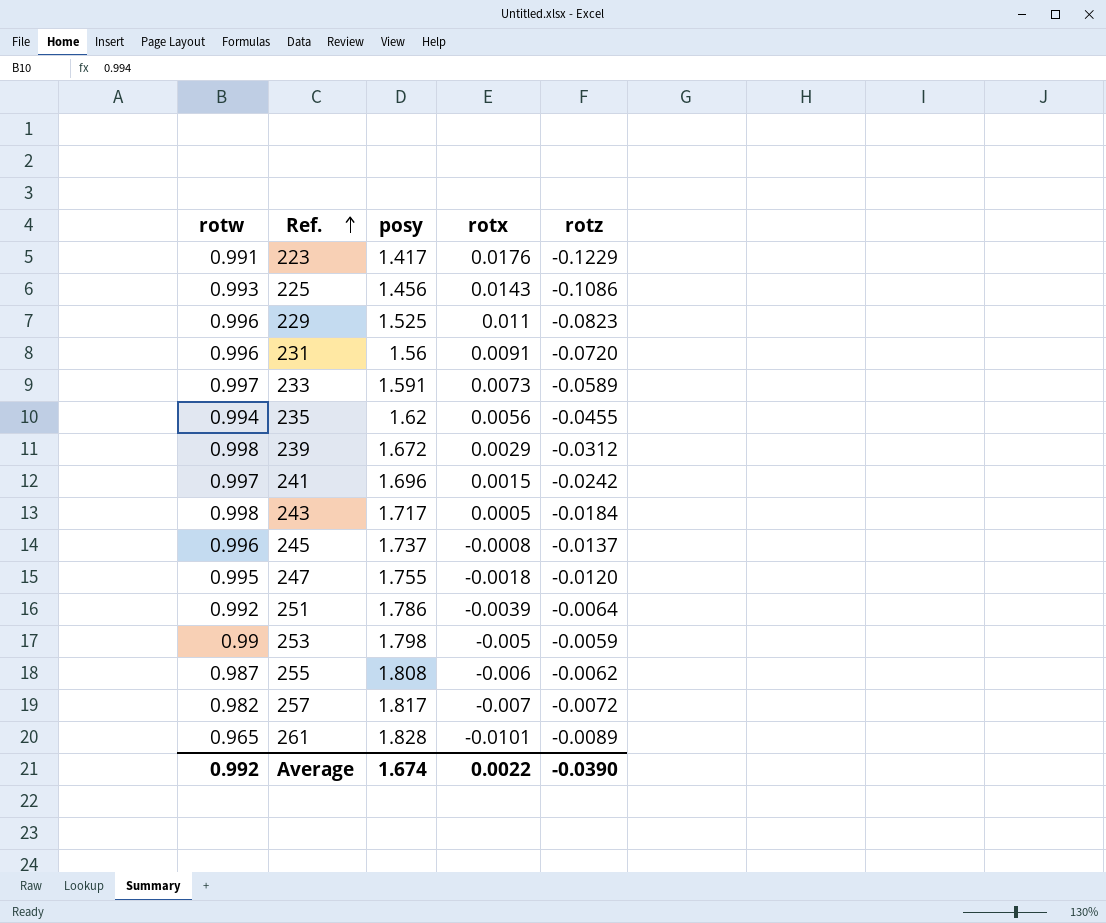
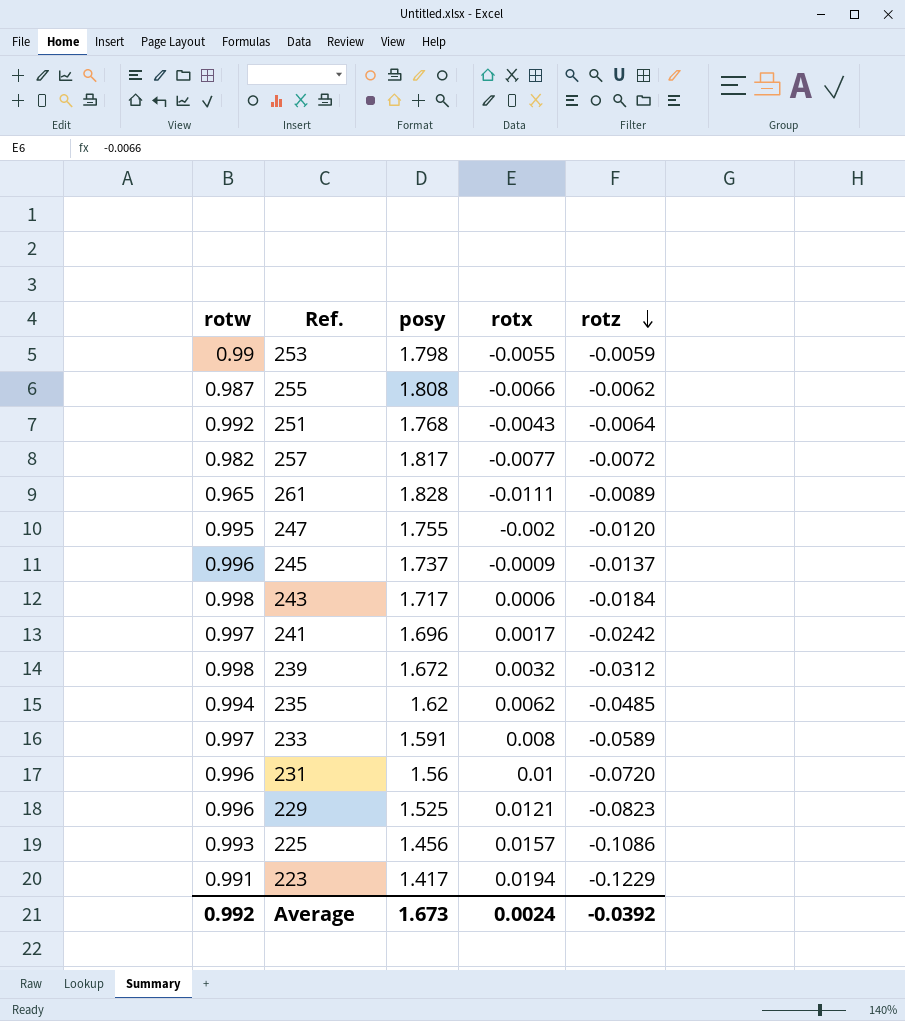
row order: Ref. ascending -> rotz descending
253 | rotx: -0.005 -> -0.0055
255 | rotx: -0.006 -> -0.0066
251 | posy: 1.786 -> 1.768
251 | rotx: -0.0039 -> -0.0043
257 | rotx: -0.007 -> -0.0077
261 | rotx: -0.0101 -> -0.0111
247 | rotx: -0.0018 -> -0.002
245 | rotx: -0.0008 -> -0.0009
243 | rotx: 0.0005 -> 0.0006
241 | rotx: 0.0015 -> 0.0017
239 | rotx: 0.0029 -> 0.0032
235 | rotx: 0.0056 -> 0.0062
235 | rotz: -0.0455 -> -0.0485
233 | rotx: 0.0073 -> 0.008
231 | rotx: 0.0091 -> 0.01
229 | rotx: 0.011 -> 0.0121
225 | rotx: 0.0143 -> 0.0157
223 | rotx: 0.0176 -> 0.0194
Average | posy: 1.674 -> 1.673
Average | rotx: 0.0022 -> 0.0024
Average | rotz: -0.0390 -> -0.0392

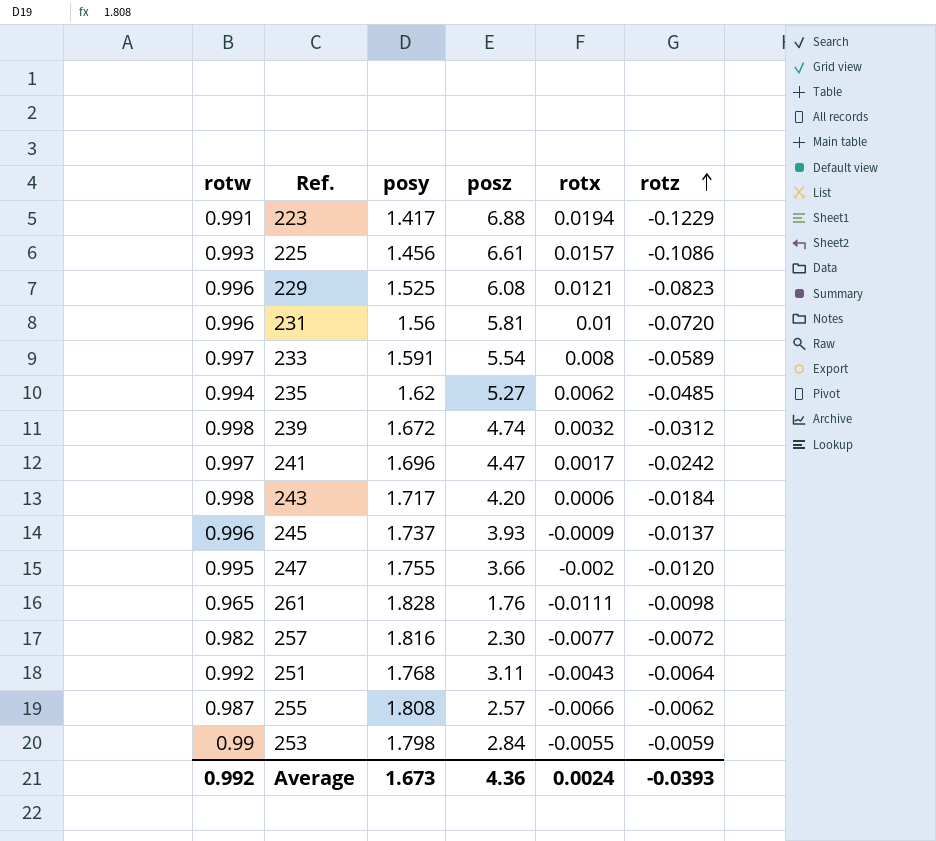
row order: rotz descending -> rotz ascending
column posz | position: none -> 4
261 | rotz: -0.0089 -> -0.0098
257 | posy: 1.817 -> 1.816
Average | rotz: -0.0392 -> -0.0393

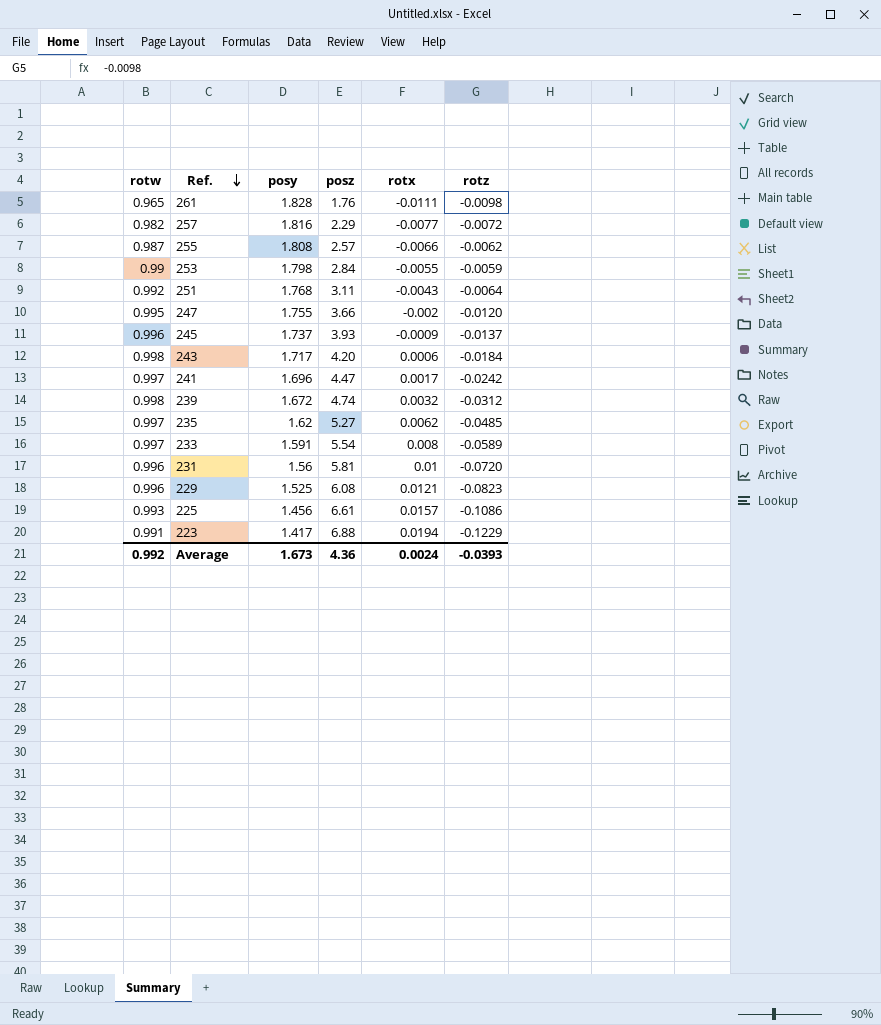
row order: rotz ascending -> Ref. descending
257 | posz: 2.30 -> 2.29
235 | rotw: 0.994 -> 0.997

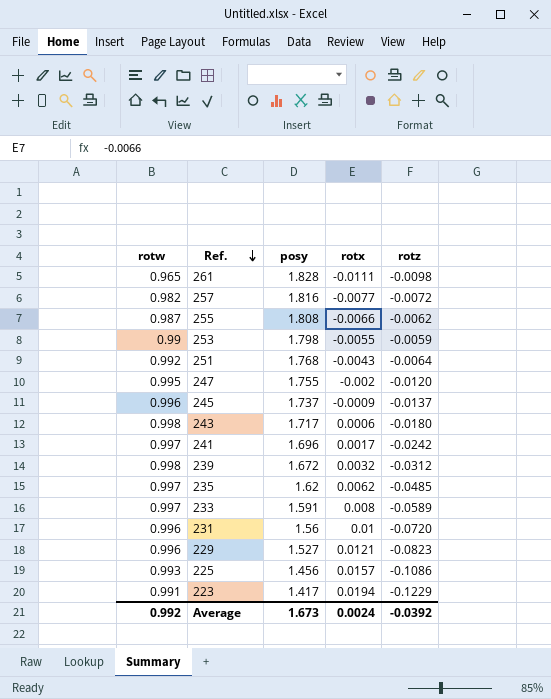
column posz | position: 4 -> none
243 | rotz: -0.0184 -> -0.0180
229 | posy: 1.525 -> 1.527
Average | rotz: -0.0393 -> -0.0392

